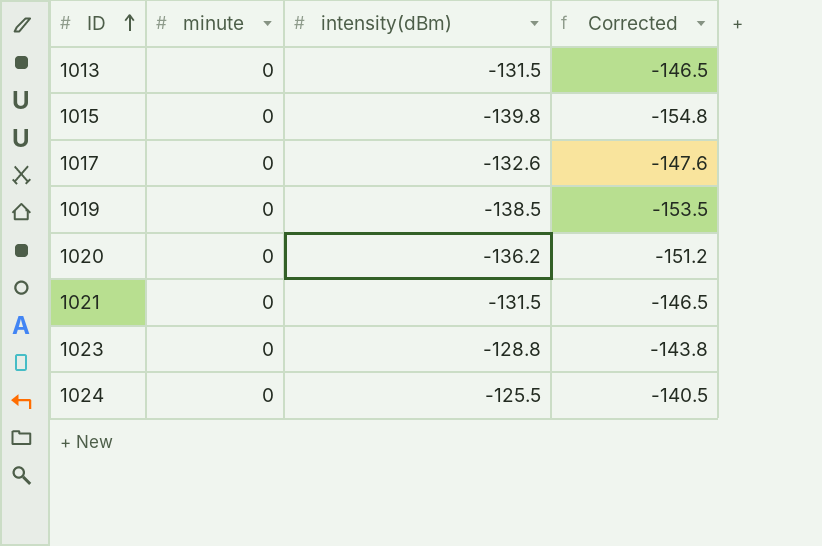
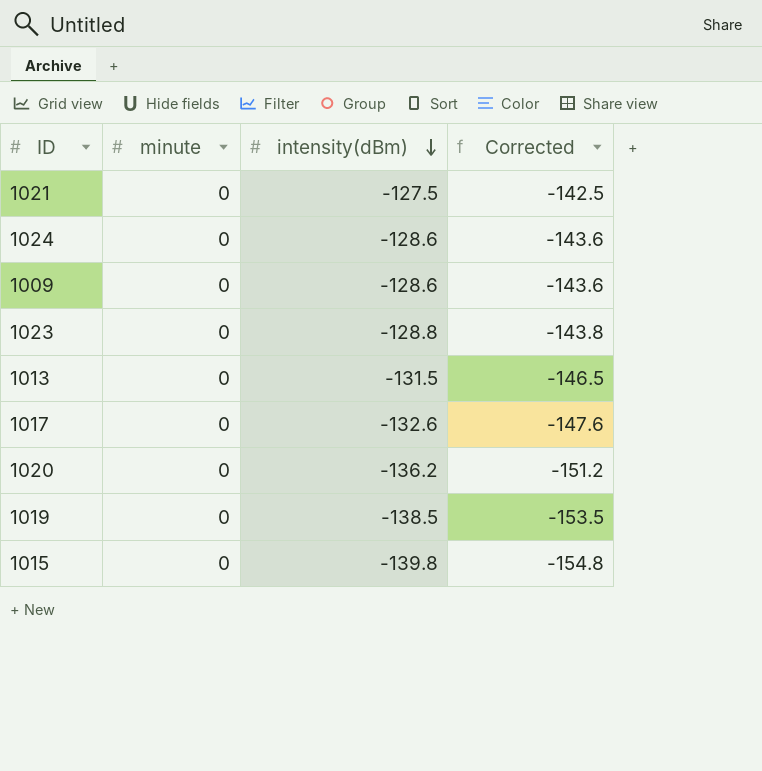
row order: ID ascending -> intensity(dBm) descending
1021 | intensity(dBm): -131.5 -> -127.5
1021 | Corrected: -146.5 -> -142.5
1024 | intensity(dBm): -125.5 -> -128.6
1024 | Corrected: -140.5 -> -143.6
row 1009: none -> 0 | -128.6 | -143.6

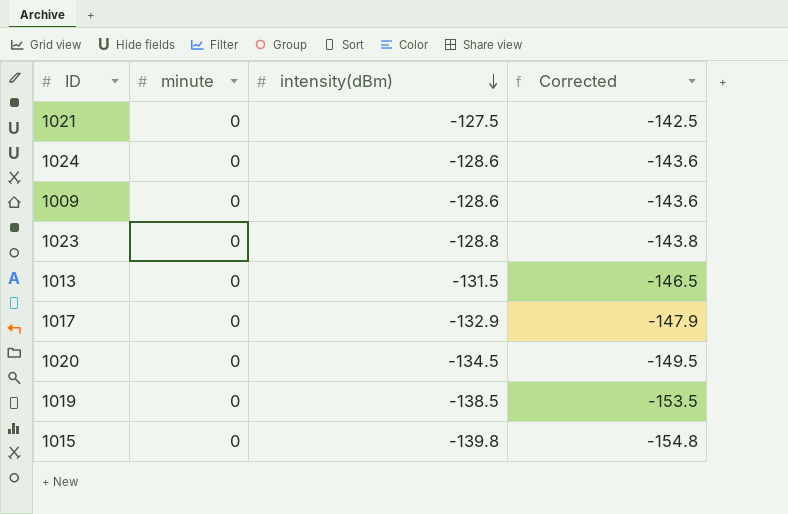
1017 | intensity(dBm): -132.6 -> -132.9
1017 | Corrected: -147.6 -> -147.9
1020 | intensity(dBm): -136.2 -> -134.5
1020 | Corrected: -151.2 -> -149.5

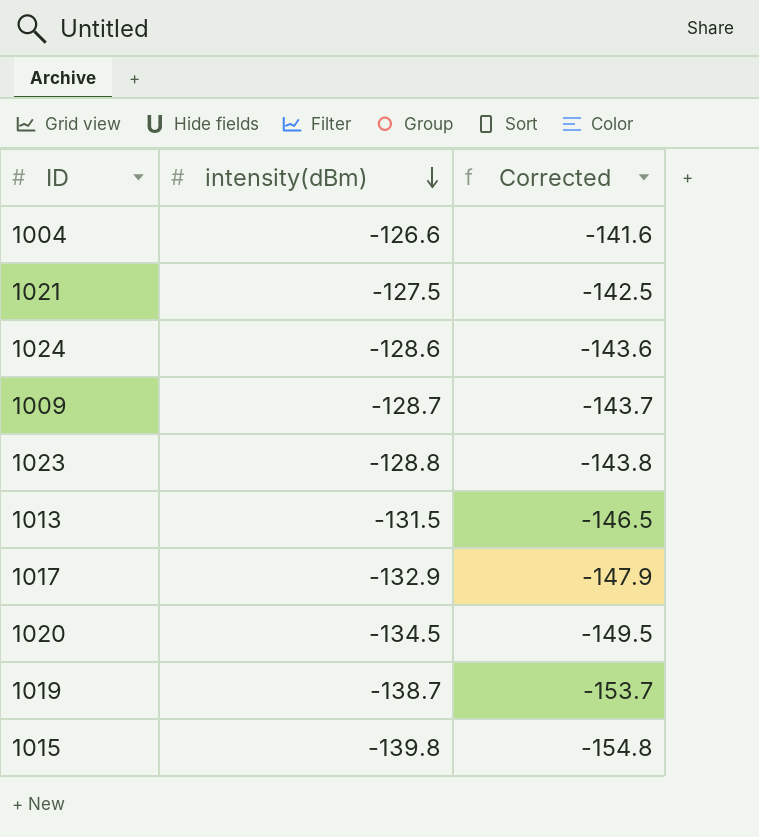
column minute | position: 2 -> none
row 1004: none -> -126.6 | -141.6
1009 | intensity(dBm): -128.6 -> -128.7
1009 | Corrected: -143.6 -> -143.7
1019 | intensity(dBm): -138.5 -> -138.7
1019 | Corrected: -153.5 -> -153.7

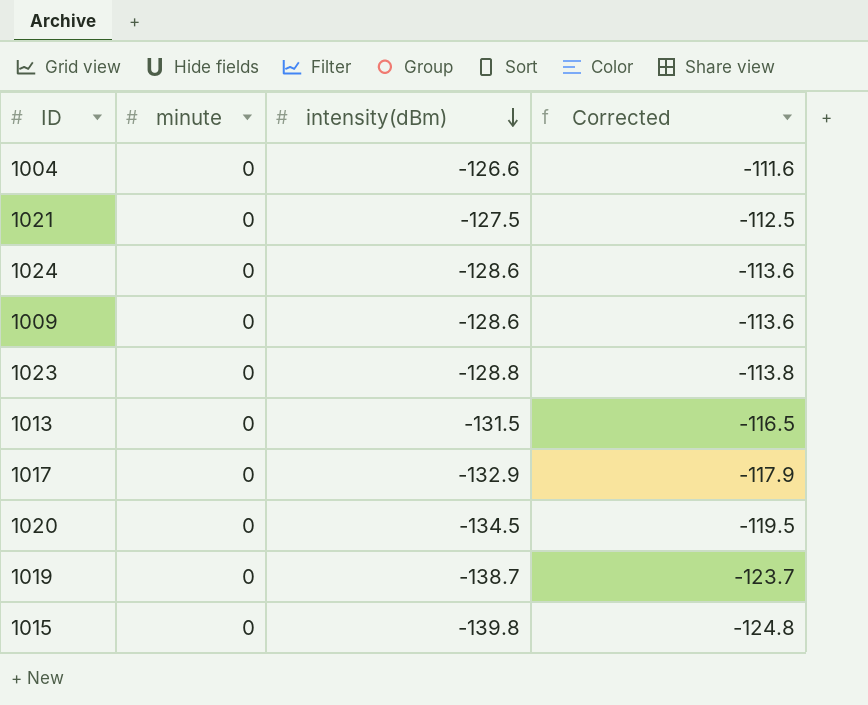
column minute | position: none -> 2
column Corrected | formula: [intensity(dBm)] - 15 -> [intensity(dBm)] + 15
1009 | intensity(dBm): -128.7 -> -128.6

